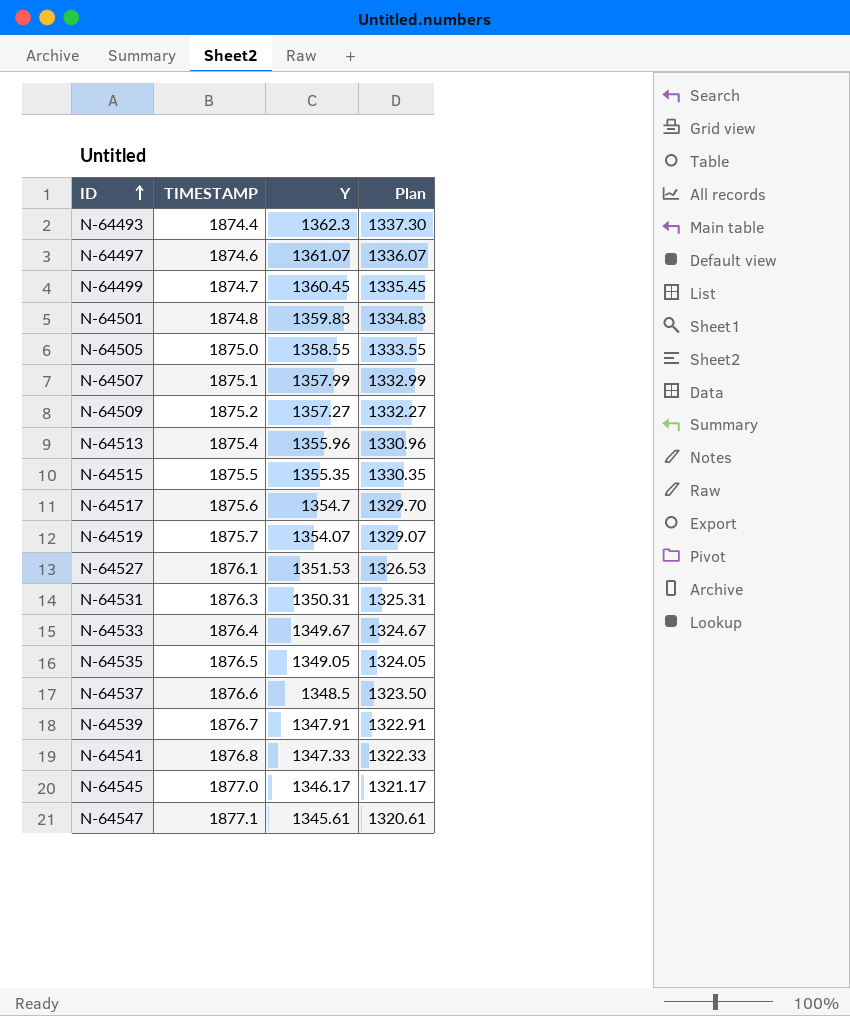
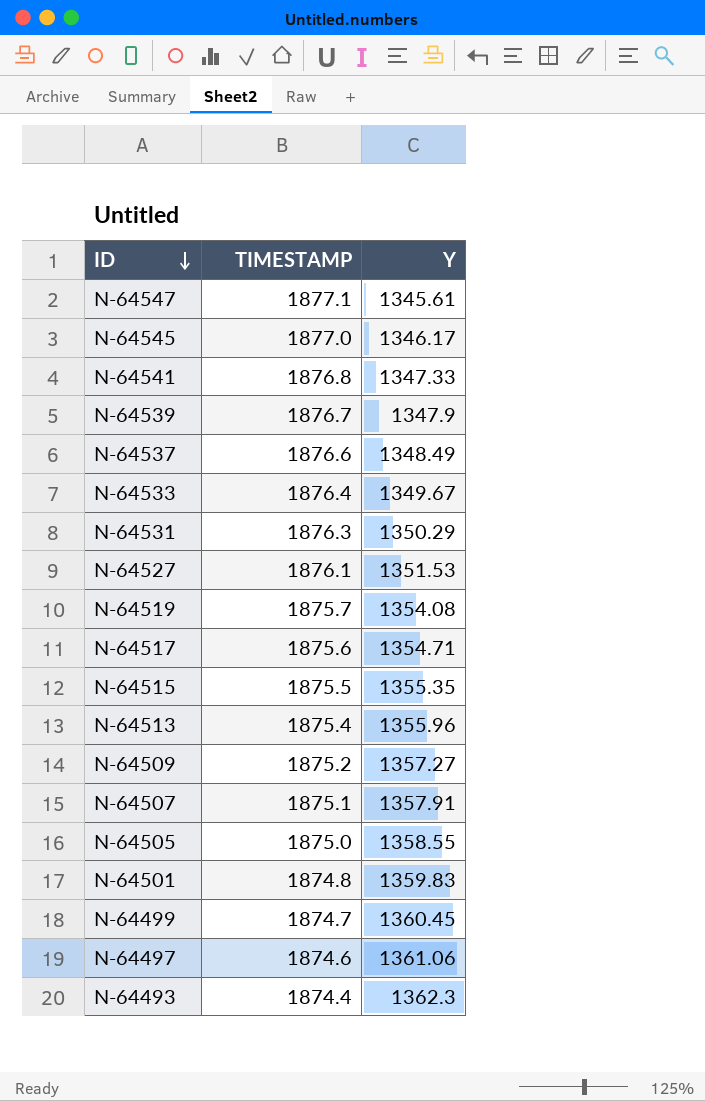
row order: ID ascending -> ID descending
column Plan | formula: [Y] - 25 -> none
row N-64535: 1876.5 | 1349.05 | 1324.05 -> none
N-64539 | Y: 1347.91 -> 1347.9
N-64537 | Y: 1348.5 -> 1348.49
N-64531 | Y: 1350.31 -> 1350.29
N-64519 | Y: 1354.07 -> 1354.08
N-64517 | Y: 1354.7 -> 1354.71
N-64507 | Y: 1357.99 -> 1357.91
N-64497 | Y: 1361.07 -> 1361.06

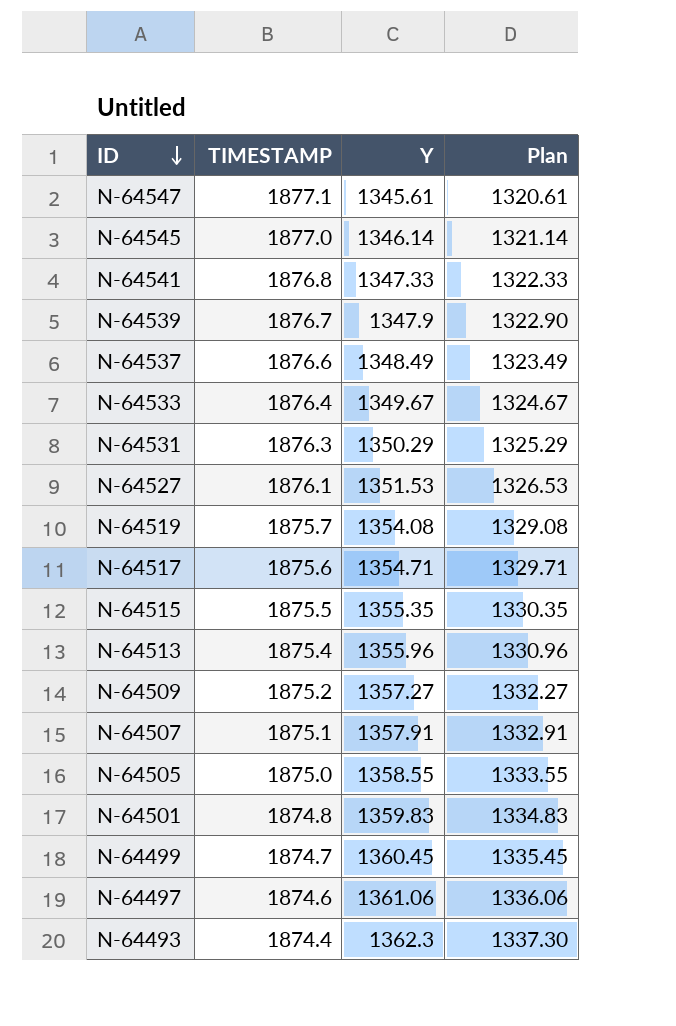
column Plan | formula: none -> [Y] - 25
N-64545 | Y: 1346.17 -> 1346.14

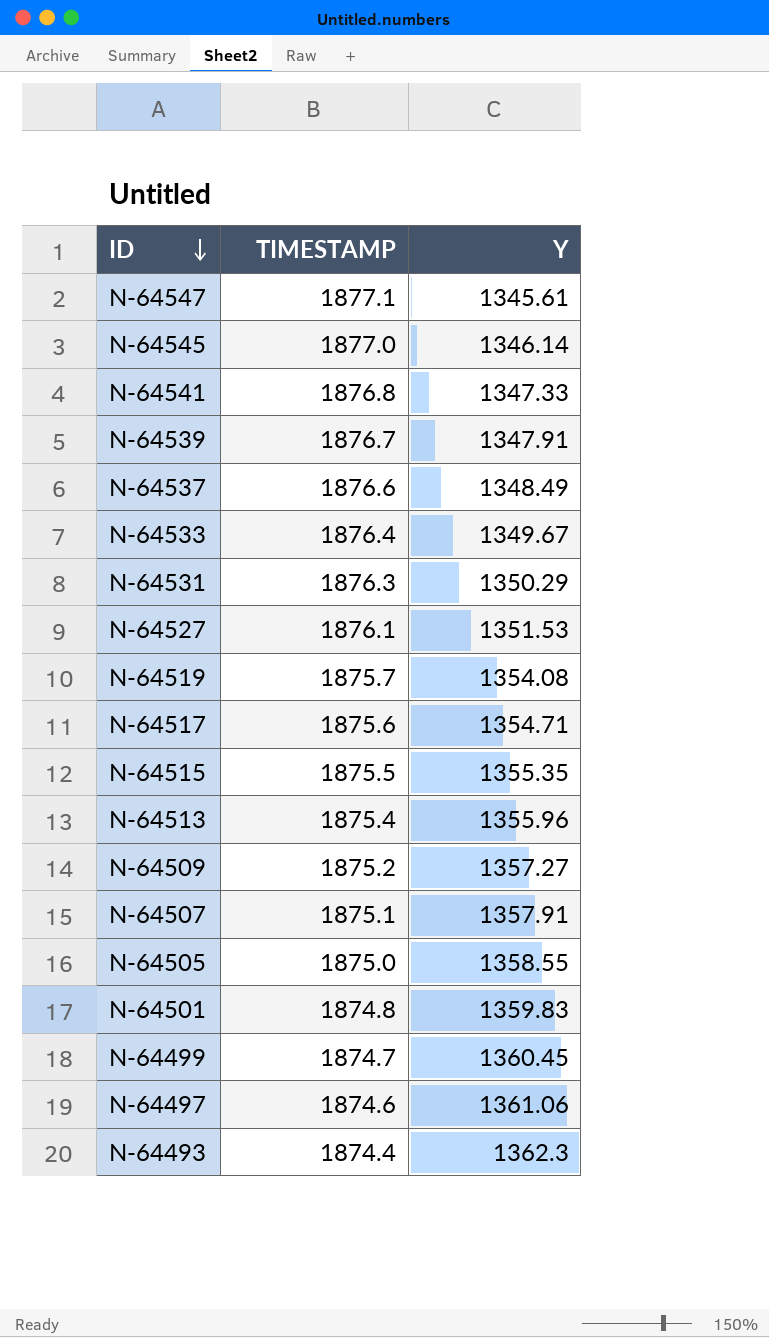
column Plan | formula: [Y] - 25 -> none
N-64539 | Y: 1347.9 -> 1347.91

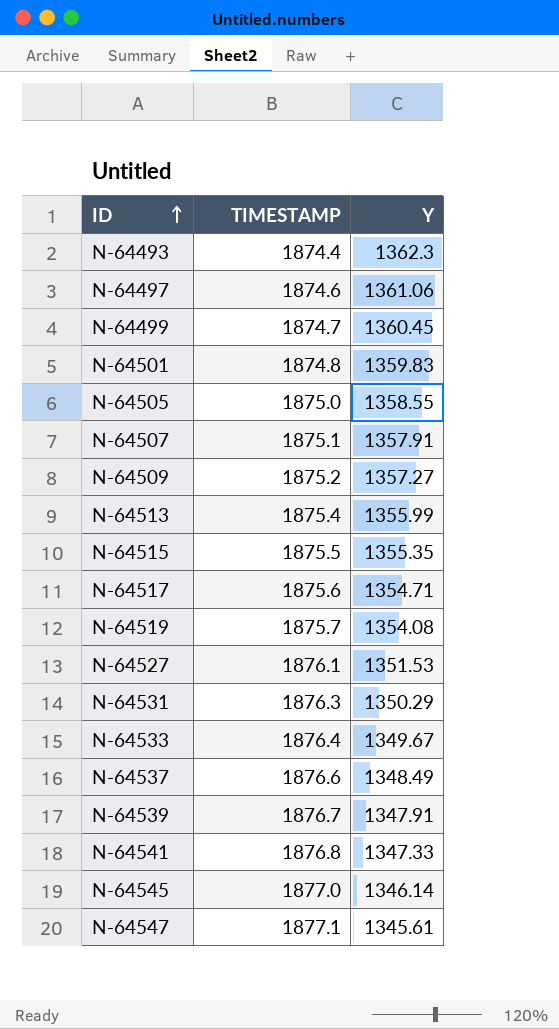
row order: ID descending -> ID ascending
N-64513 | Y: 1355.96 -> 1355.99

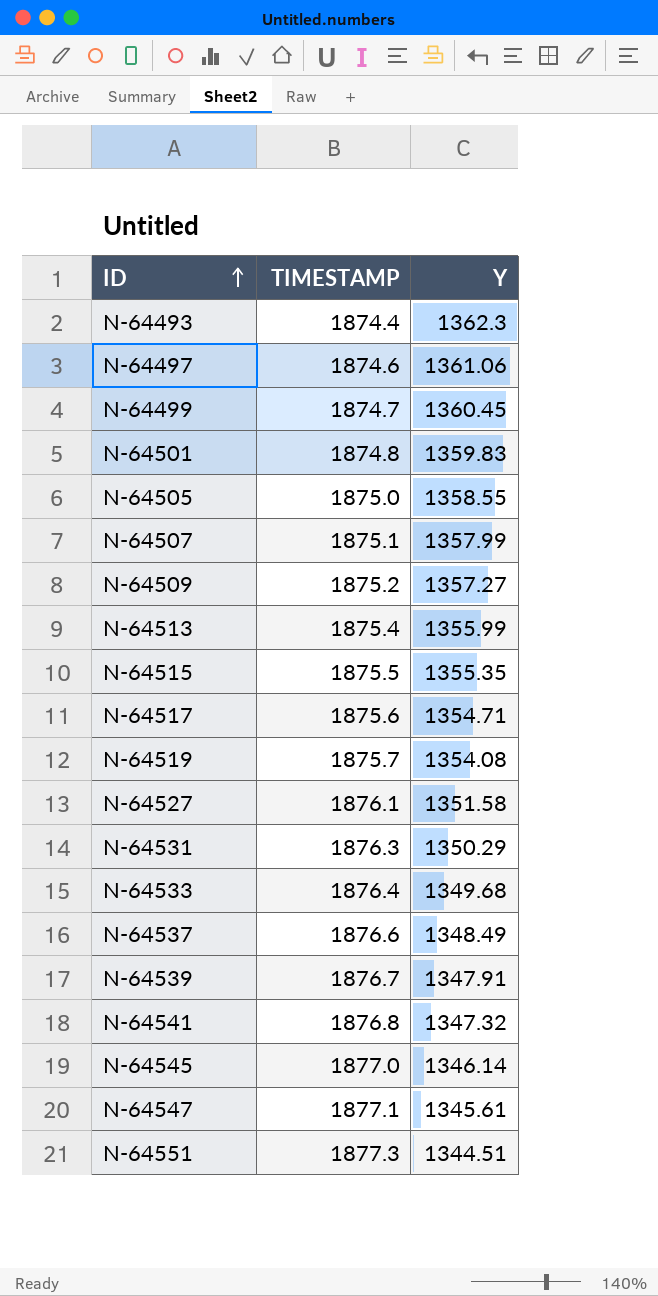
N-64507 | Y: 1357.91 -> 1357.99
N-64527 | Y: 1351.53 -> 1351.58
N-64533 | Y: 1349.67 -> 1349.68
N-64541 | Y: 1347.33 -> 1347.32
row N-64551: none -> 1877.3 | 1344.51

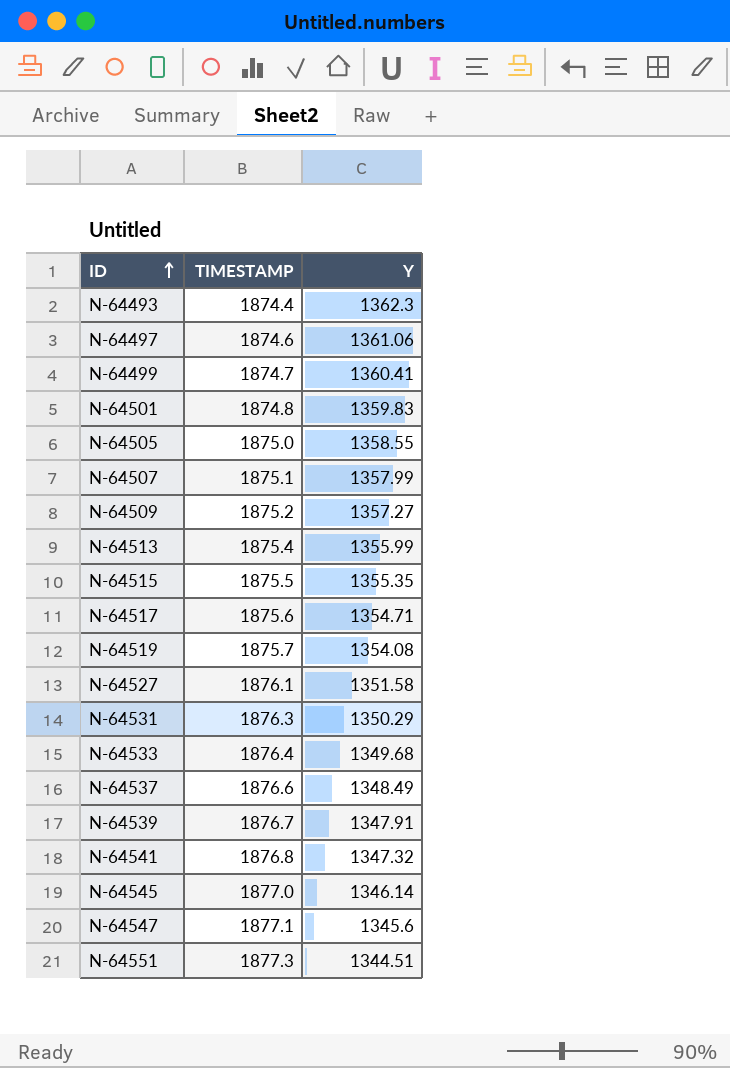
N-64499 | Y: 1360.45 -> 1360.41
N-64547 | Y: 1345.61 -> 1345.6

